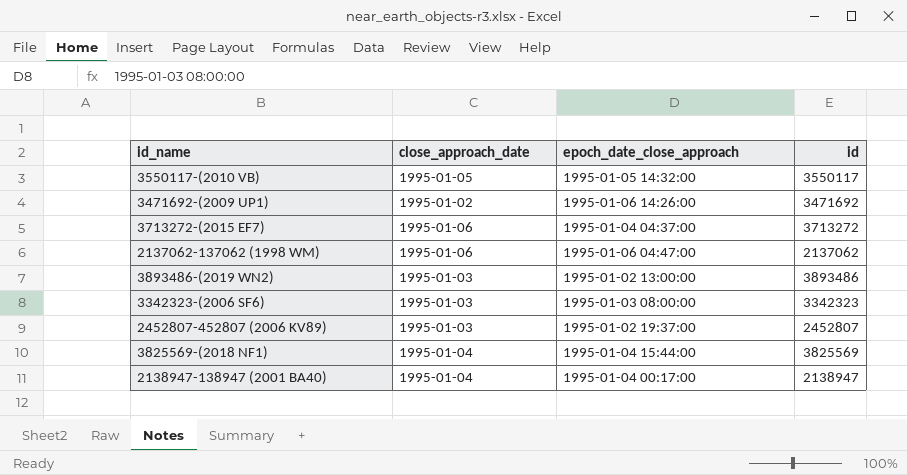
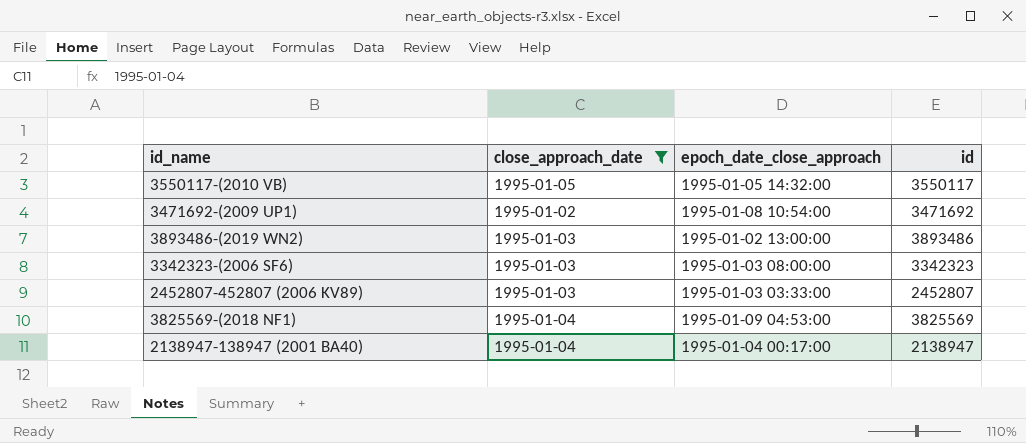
filter: none -> close_approach_date != 1995-01-06
3471692-(2009 UP1) | epoch_date_close_approach: 1995-01-06 14:26:00 -> 1995-01-08 10:54:00
2452807-452807 (2006 KV89) | epoch_date_close_approach: 1995-01-02 19:37:00 -> 1995-01-03 03:33:00
3825569-(2018 NF1) | epoch_date_close_approach: 1995-01-04 15:44:00 -> 1995-01-09 04:53:00

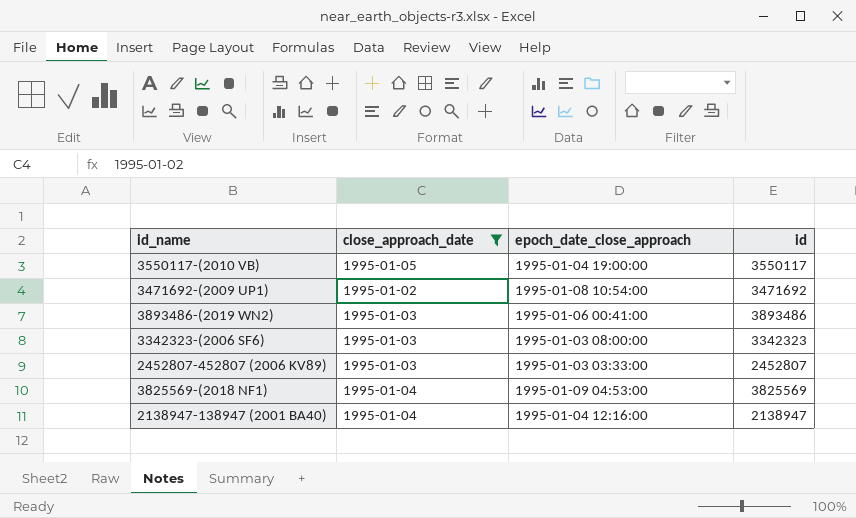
3550117-(2010 VB) | epoch_date_close_approach: 1995-01-05 14:32:00 -> 1995-01-04 19:00:00
3893486-(2019 WN2) | epoch_date_close_approach: 1995-01-02 13:00:00 -> 1995-01-06 00:41:00
2138947-138947 (2001 BA40) | epoch_date_close_approach: 1995-01-04 00:17:00 -> 1995-01-04 12:16:00

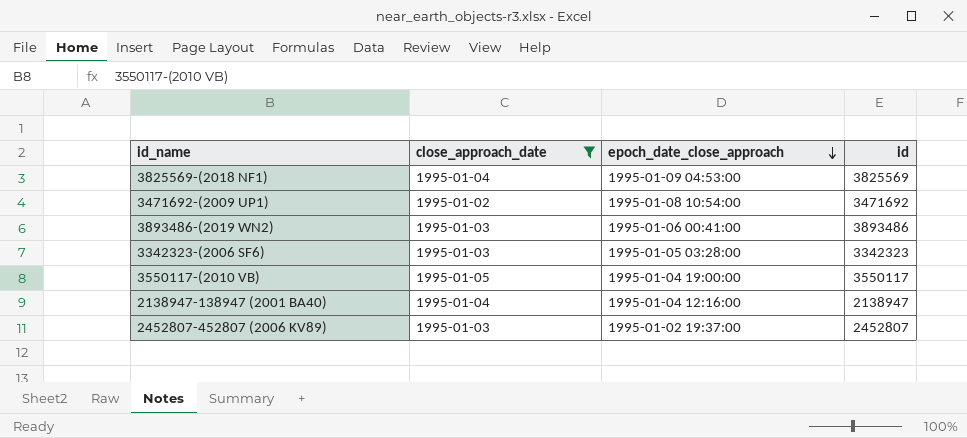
row order: none -> epoch_date_close_approach descending
3342323-(2006 SF6) | epoch_date_close_approach: 1995-01-03 08:00:00 -> 1995-01-05 03:28:00
2452807-452807 (2006 KV89) | epoch_date_close_approach: 1995-01-03 03:33:00 -> 1995-01-02 19:37:00

